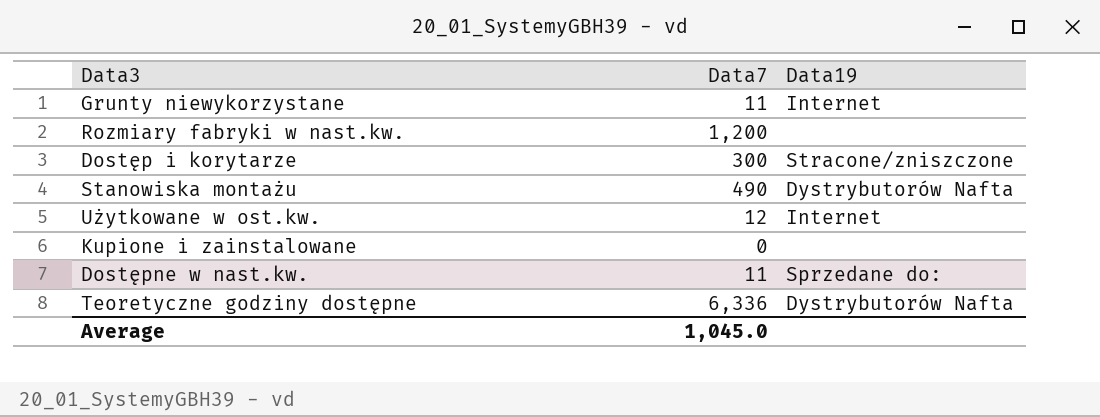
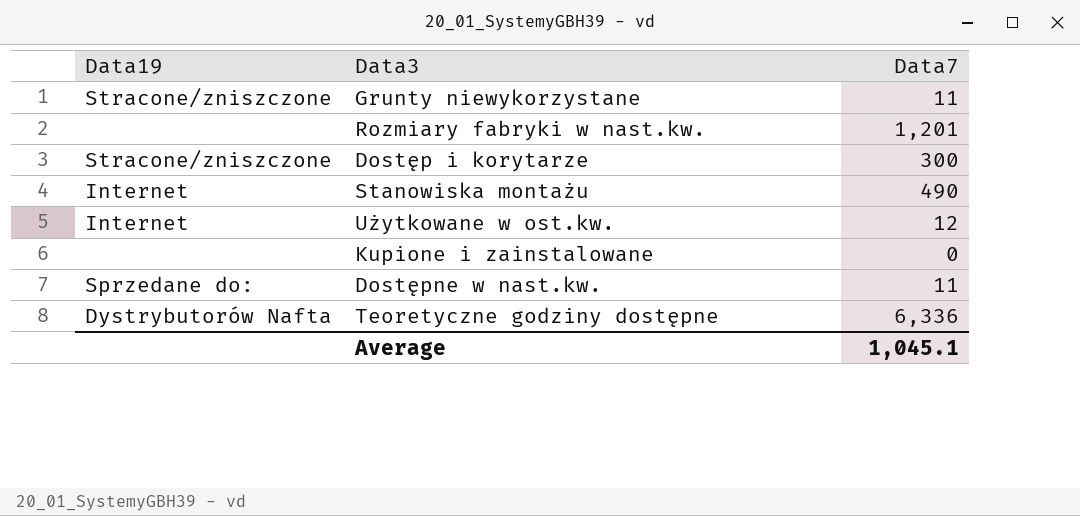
column Data19 | position: 3 -> 1
Grunty niewykorzystane | Data19: Internet -> Stracone/zniszczone
Rozmiary fabryki w nast.kw. | Data7: 1,200 -> 1,201
Stanowiska montażu | Data19: Dystrybutorów Nafta -> Internet
Average | Data7: 1,045.0 -> 1,045.1

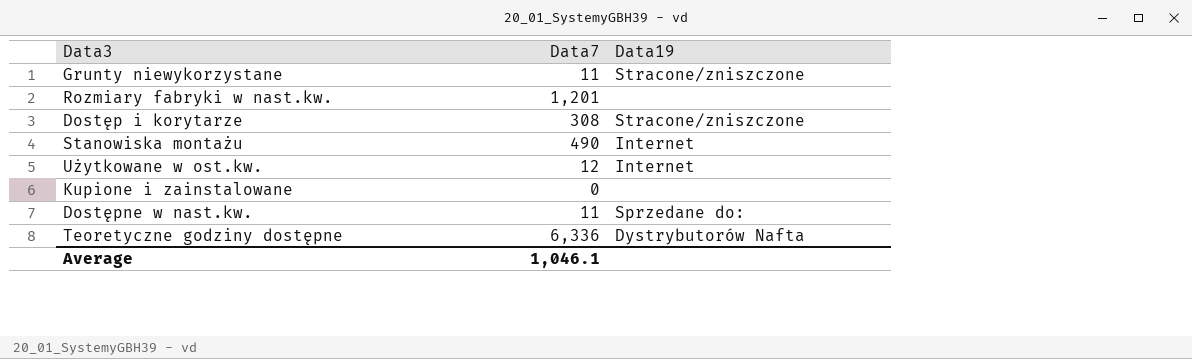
column Data19 | position: 1 -> 3
Dostęp i korytarze | Data7: 300 -> 308
Average | Data7: 1,045.1 -> 1,046.1

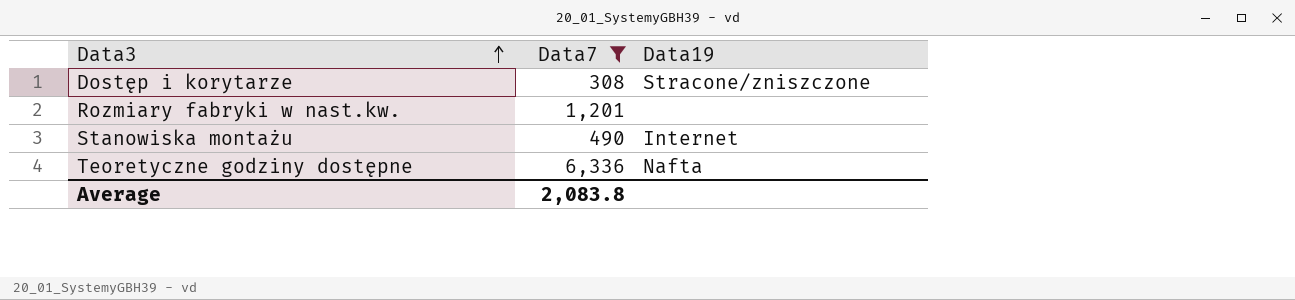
filter: none -> Data7 >= 308
row order: none -> Data3 ascending
Teoretyczne godziny dostępne | Data19: Dystrybutorów Nafta -> Nafta
Average | Data7: 1,046.1 -> 2,083.8

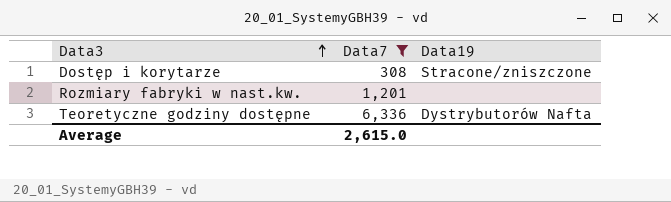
row Stanowiska montażu: 490 | Internet -> none
Teoretyczne godziny dostępne | Data19: Nafta -> Dystrybutorów Nafta
Average | Data7: 2,083.8 -> 2,615.0

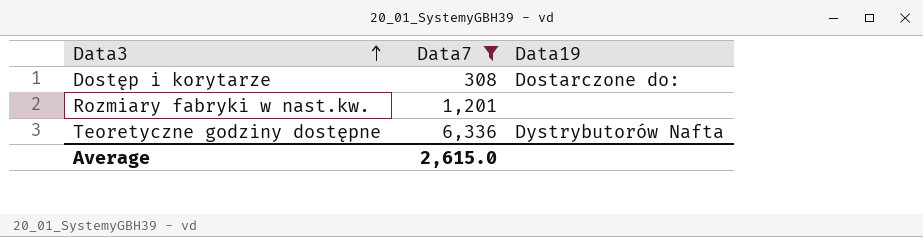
Dostęp i korytarze | Data19: Stracone/zniszczone -> Dostarczone do:

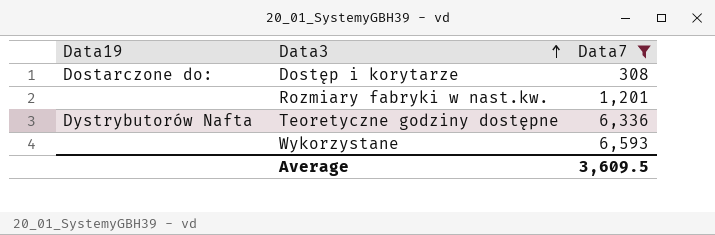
column Data19 | position: 3 -> 1
row Wykorzystane: none -> none | 6,593
Average | Data7: 2,615.0 -> 3,609.5

